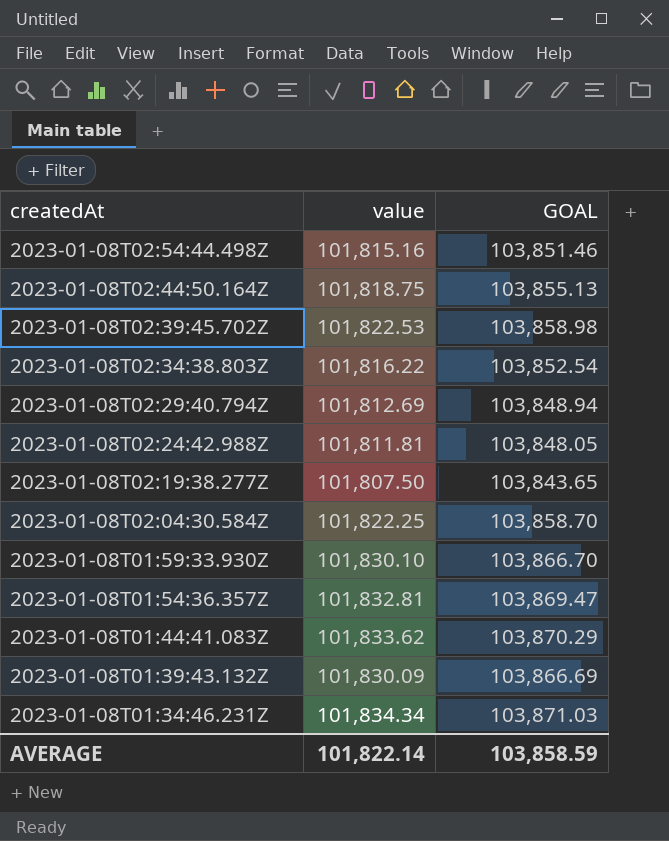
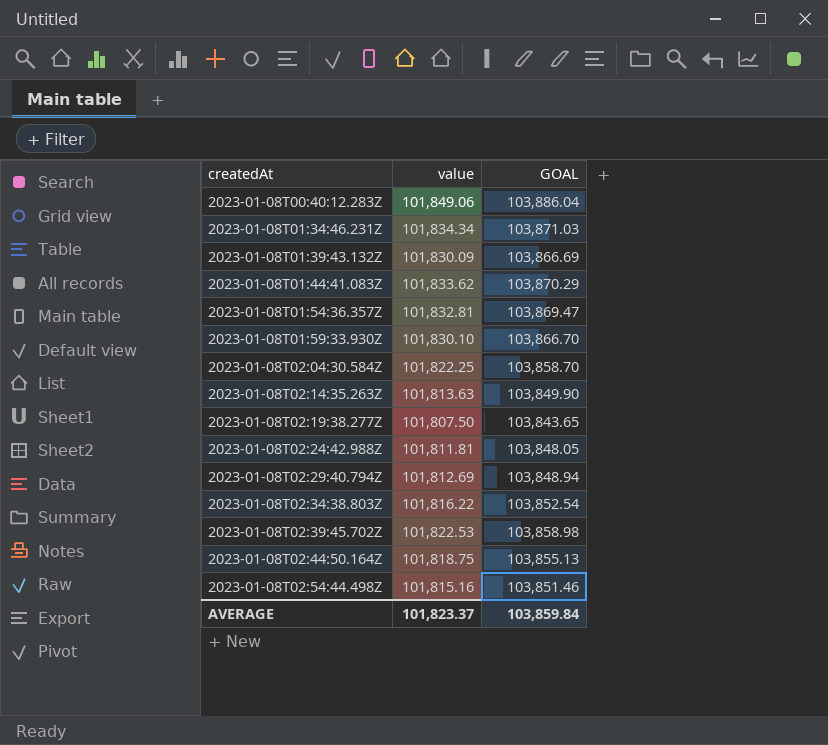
row order: createdAt descending -> createdAt ascending
row 2023-01-08T00:40:12.283Z: none -> 101,849.06 | 103,886.04
row 2023-01-08T02:14:35.263Z: none -> 101,813.63 | 103,849.90
AVERAGE | value: 101,822.14 -> 101,823.37
AVERAGE | GOAL: 103,858.59 -> 103,859.84

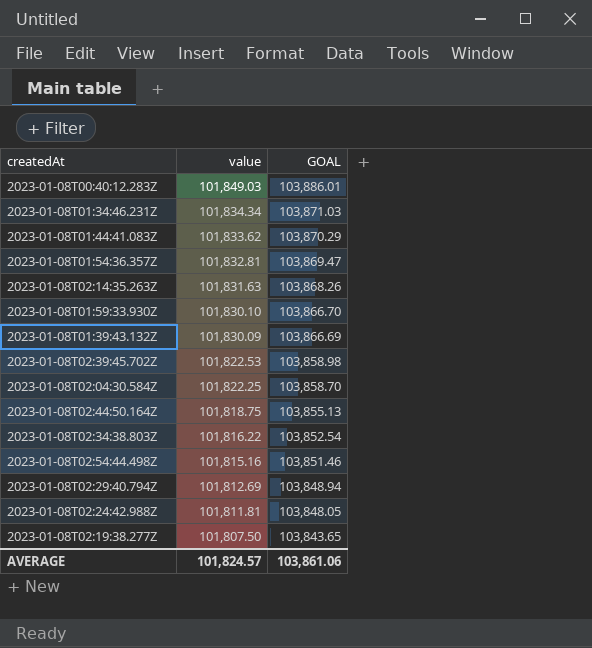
row order: createdAt ascending -> value descending
2023-01-08T00:40:12.283Z | value: 101,849.06 -> 101,849.03
2023-01-08T00:40:12.283Z | GOAL: 103,886.04 -> 103,886.01
2023-01-08T02:14:35.263Z | value: 101,813.63 -> 101,831.63
2023-01-08T02:14:35.263Z | GOAL: 103,849.90 -> 103,868.26
AVERAGE | value: 101,823.37 -> 101,824.57
AVERAGE | GOAL: 103,859.84 -> 103,861.06

